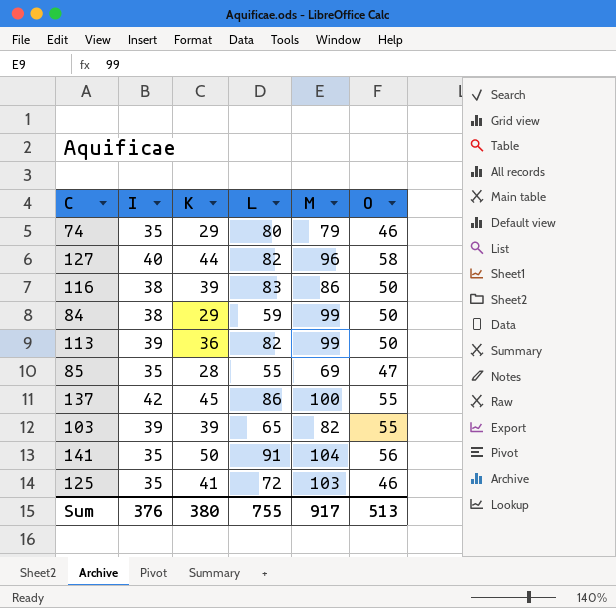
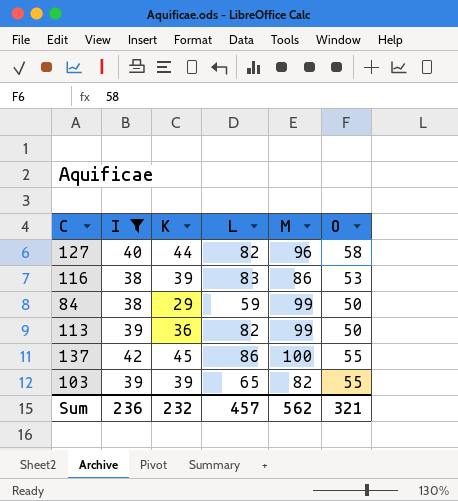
filter: none -> I != 35
116 | O: 50 -> 53
Sum | I: 376 -> 236
Sum | K: 380 -> 232
Sum | L: 755 -> 457
Sum | M: 917 -> 562
Sum | O: 513 -> 321

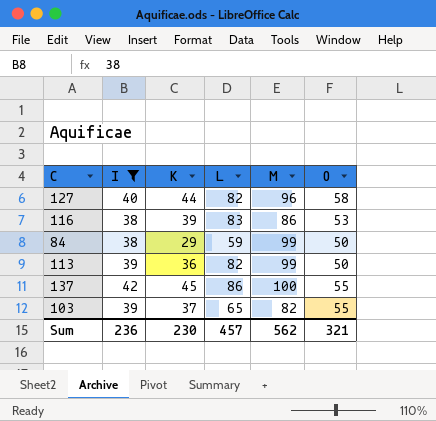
103 | K: 39 -> 37
Sum | K: 232 -> 230

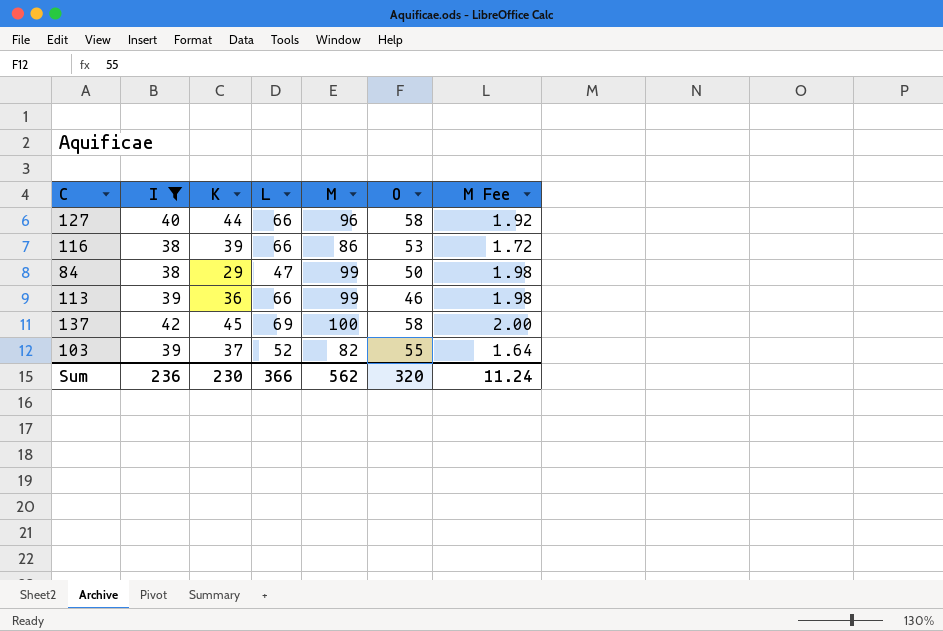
column M Fee | formula: none -> [M] * 0.02
127 | L: 82 -> 66
116 | L: 83 -> 66
84 | L: 59 -> 47
113 | L: 82 -> 66
113 | O: 50 -> 46
137 | L: 86 -> 69
137 | O: 55 -> 58
103 | L: 65 -> 52
Sum | L: 457 -> 366
Sum | O: 321 -> 320

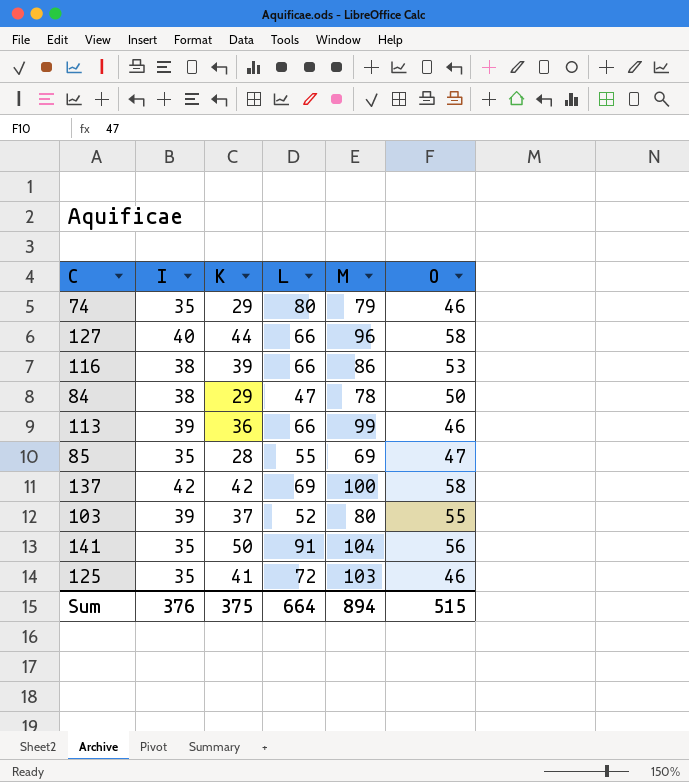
filter: I != 35 -> none
column M Fee | formula: [M] * 0.02 -> none
84 | M: 99 -> 78
137 | K: 45 -> 42
103 | M: 82 -> 80
Sum | I: 236 -> 376
Sum | K: 230 -> 375
Sum | L: 366 -> 664
Sum | M: 562 -> 894
Sum | O: 320 -> 515

